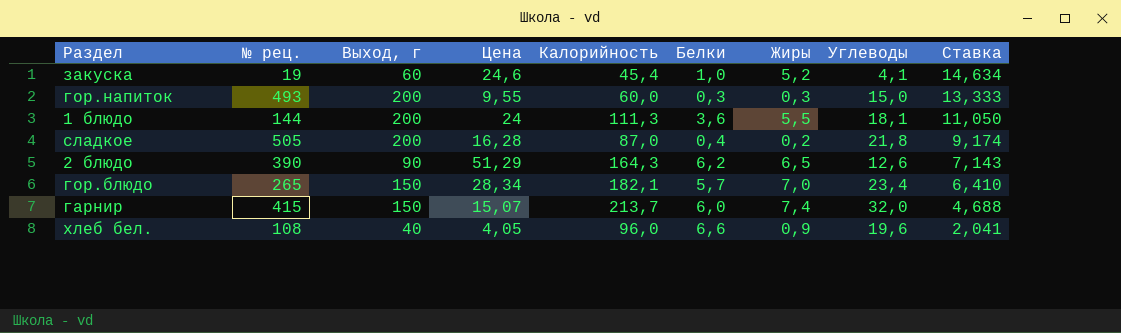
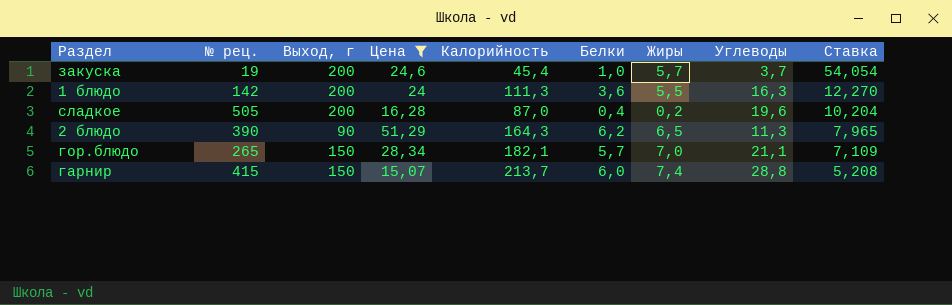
filter: none -> Цена >= 15,07
закуска | Выход, г: 60 -> 200
закуска | Жиры: 5,2 -> 5,7
закуска | Углеводы: 4,1 -> 3,7
закуска | Ставка: 14,634 -> 54,054
1 блюдо | № рец.: 144 -> 142
1 блюдо | Углеводы: 18,1 -> 16,3
1 блюдо | Ставка: 11,050 -> 12,270
сладкое | Углеводы: 21,8 -> 19,6
сладкое | Ставка: 9,174 -> 10,204
2 блюдо | Углеводы: 12,6 -> 11,3
2 блюдо | Ставка: 7,143 -> 7,965
гор.блюдо | Углеводы: 23,4 -> 21,1
гор.блюдо | Ставка: 6,410 -> 7,109
гарнир | Углеводы: 32,0 -> 28,8
гарнир | Ставка: 4,688 -> 5,208

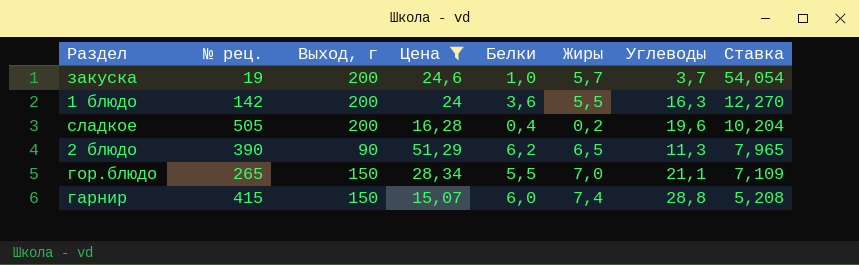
column Калорийность | position: 5 -> none
гор.блюдо | Белки: 5,7 -> 5,5

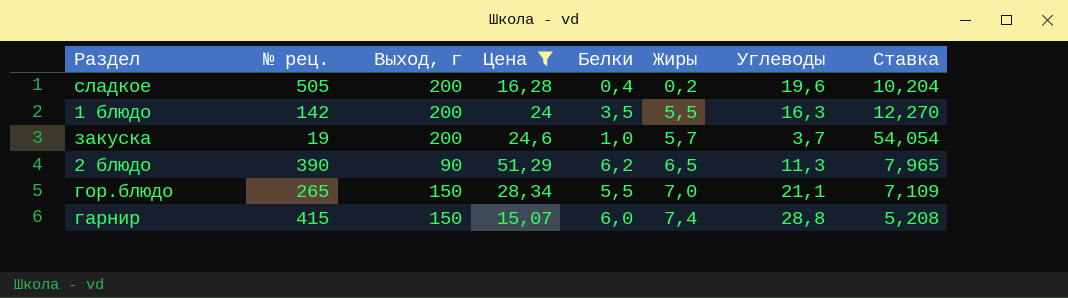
row order: Ставка descending -> Жиры ascending
1 блюдо | Белки: 3,6 -> 3,5

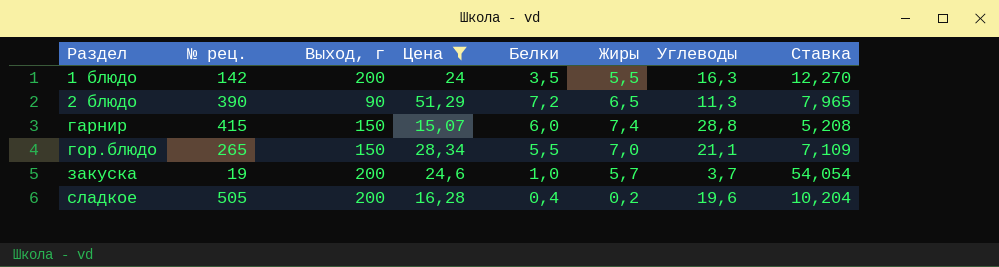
row order: Жиры ascending -> Раздел ascending
2 блюдо | Белки: 6,2 -> 7,2

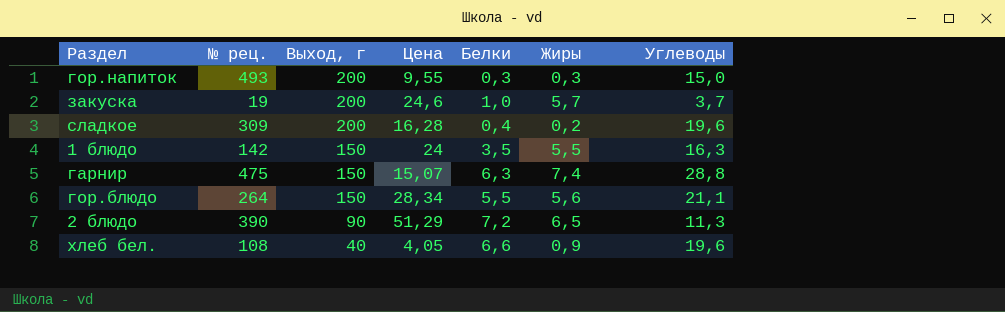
filter: Цена >= 15,07 -> none
row order: Раздел ascending -> Выход, г descending
column Ставка | formula: [Выход, г] / [Углеводы] -> none
сладкое | № рец.: 505 -> 309
1 блюдо | Выход, г: 200 -> 150
гарнир | № рец.: 415 -> 475
гарнир | Белки: 6,0 -> 6,3
гор.блюдо | № рец.: 265 -> 264
гор.блюдо | Жиры: 7,0 -> 5,6

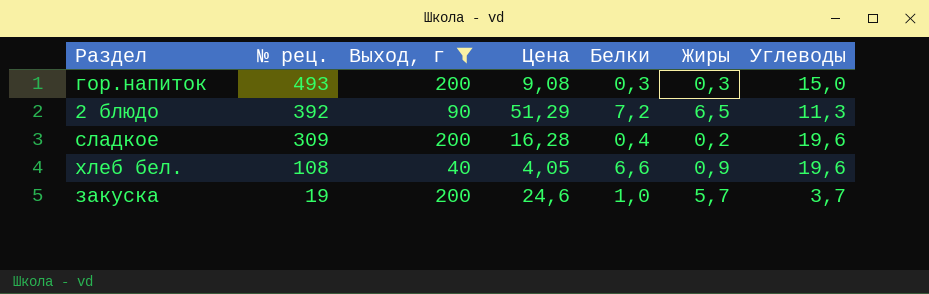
filter: none -> Выход, г != 150
row order: Выход, г descending -> № рец. descending
гор.напиток | Цена: 9,55 -> 9,08
2 блюдо | № рец.: 390 -> 392

